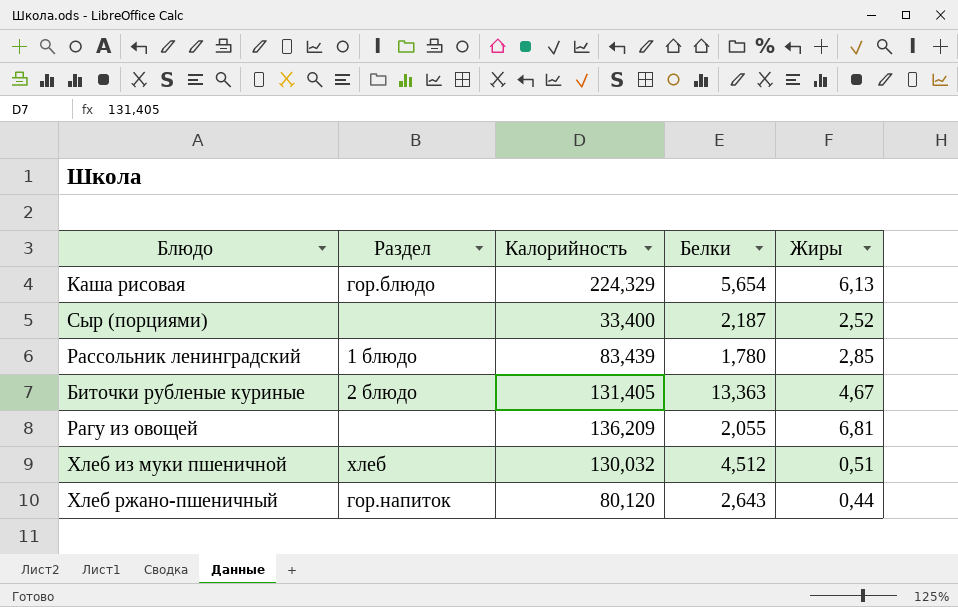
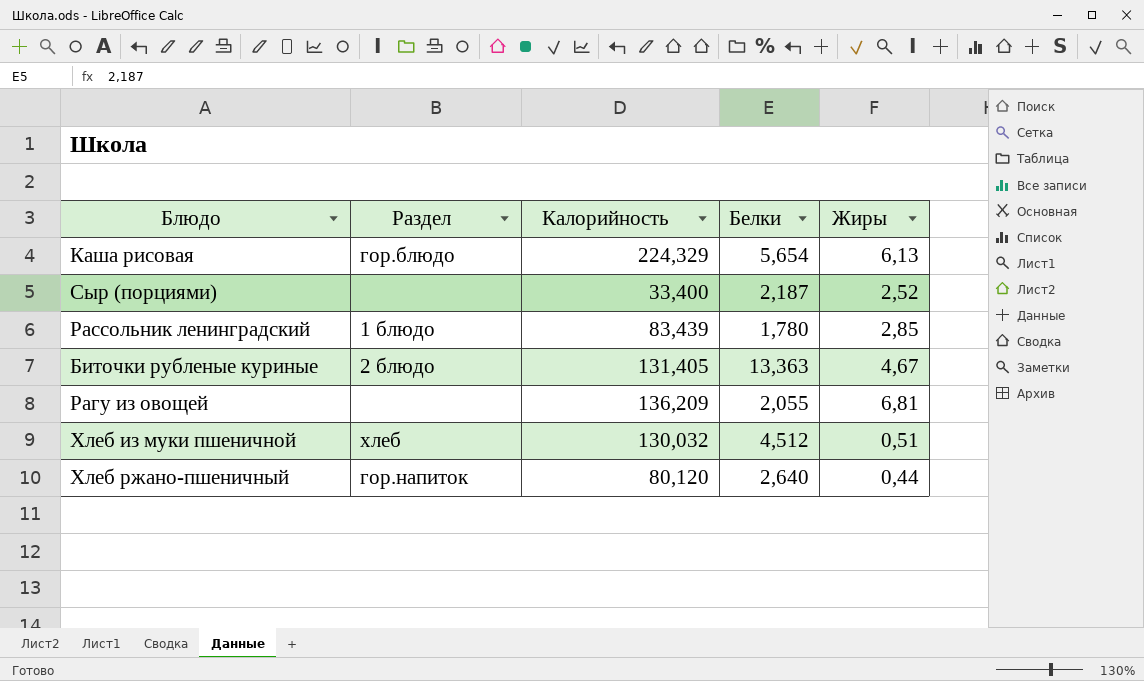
Хлеб ржано-пшеничный | Белки: 2,643 -> 2,640

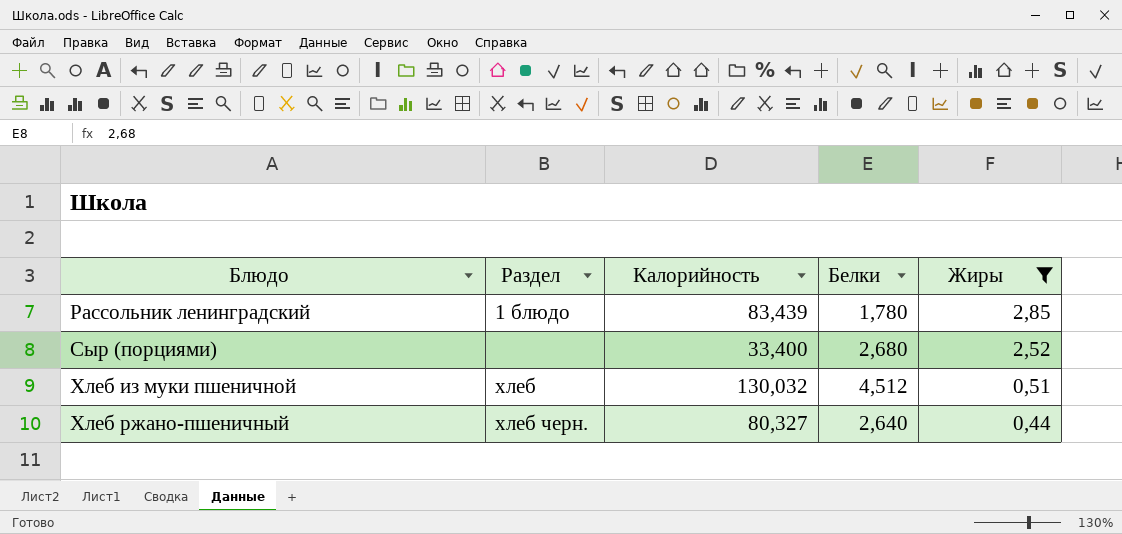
filter: none -> Жиры <= 2,85
row order: none -> Блюдо ascending
Сыр (порциями) | Белки: 2,187 -> 2,680
Хлеб ржано-пшеничный | Раздел: гор.напиток -> хлеб черн.
Хлеб ржано-пшеничный | Калорийность: 80,120 -> 80,327

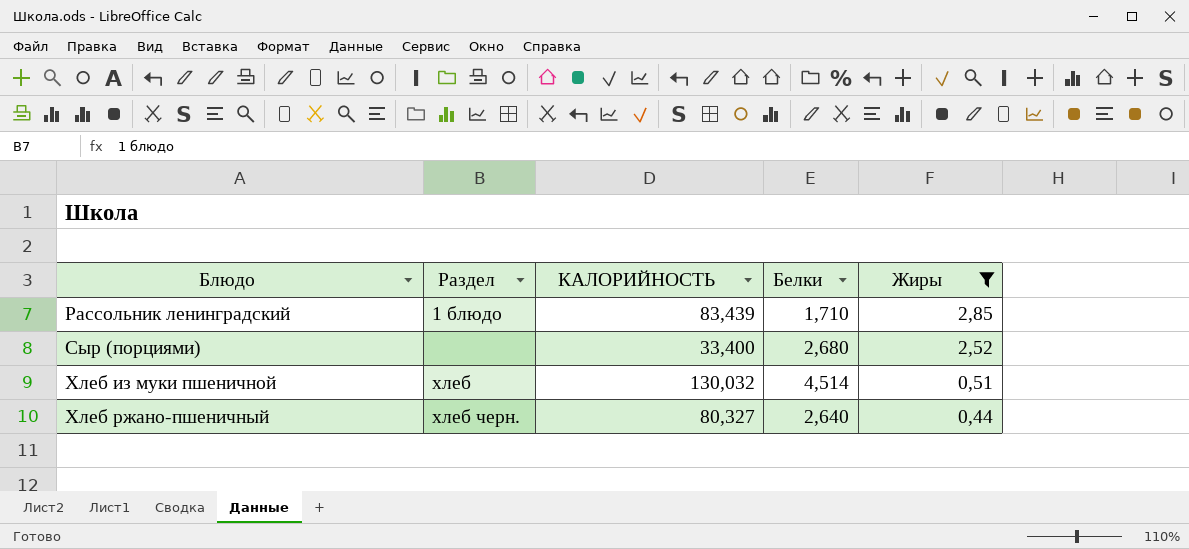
column name: Калорийность -> КАЛОРИЙНОСТЬ
Рассольник ленинградский | Белки: 1,780 -> 1,710
Хлеб из муки пшеничной | Белки: 4,512 -> 4,514

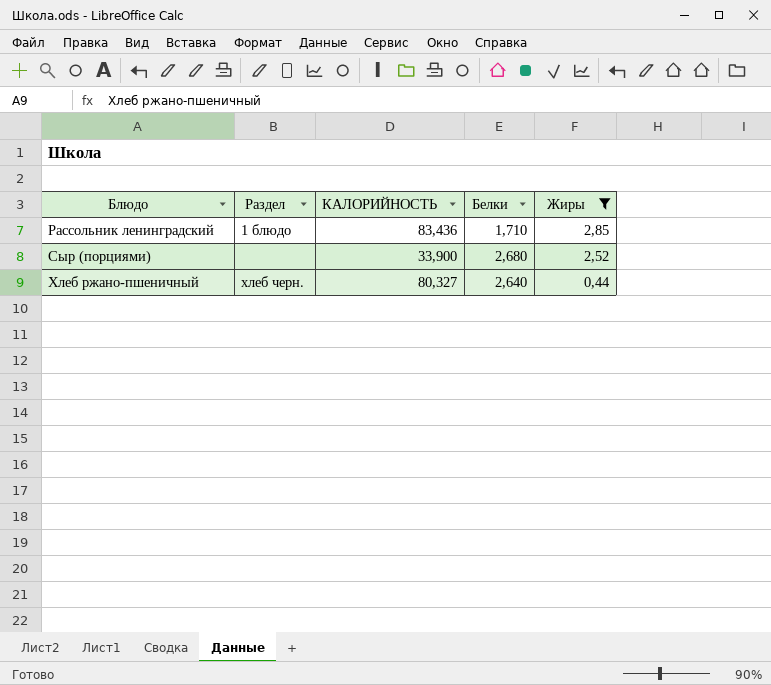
row Хлеб из муки пшеничной: хлеб | 130,032 | 4,514 | 0,51 -> none
Рассольник ленинградский | КАЛОРИЙНОСТЬ: 83,439 -> 83,436
Сыр (порциями) | КАЛОРИЙНОСТЬ: 33,400 -> 33,900

